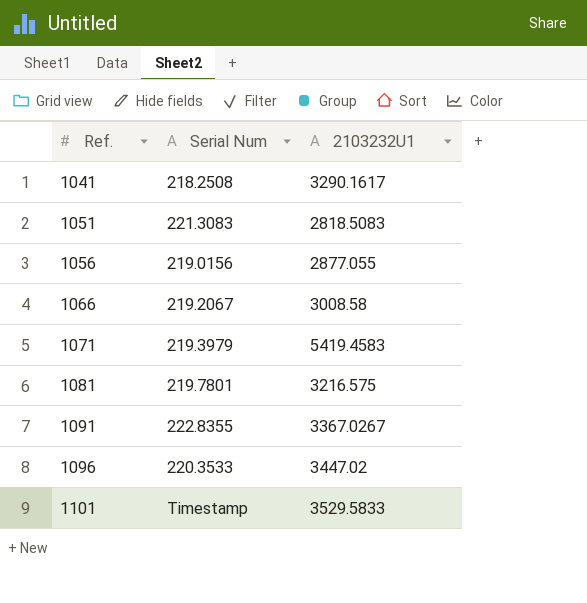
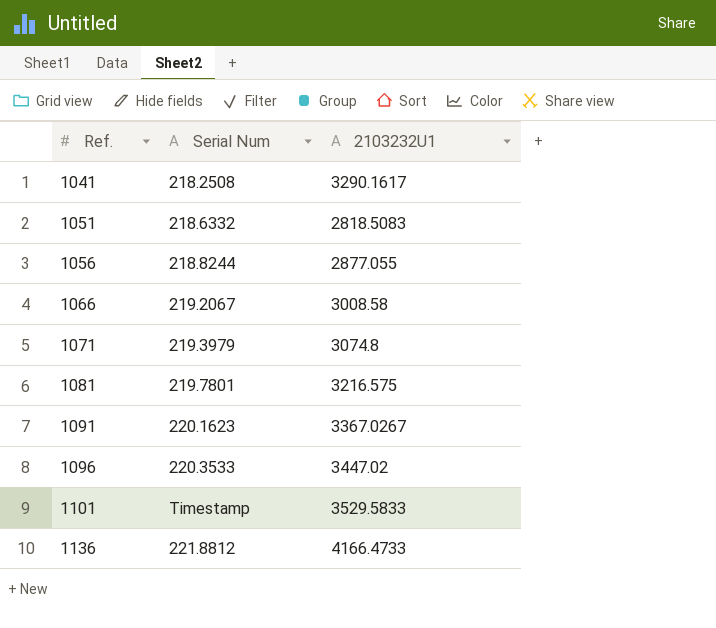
1051 | Serial Num: 221.3083 -> 218.6332
1056 | Serial Num: 219.0156 -> 218.8244
1071 | 2103232U1: 5419.4583 -> 3074.8
1091 | Serial Num: 222.8355 -> 220.1623
row 1136: none -> 221.8812 | 4166.4733

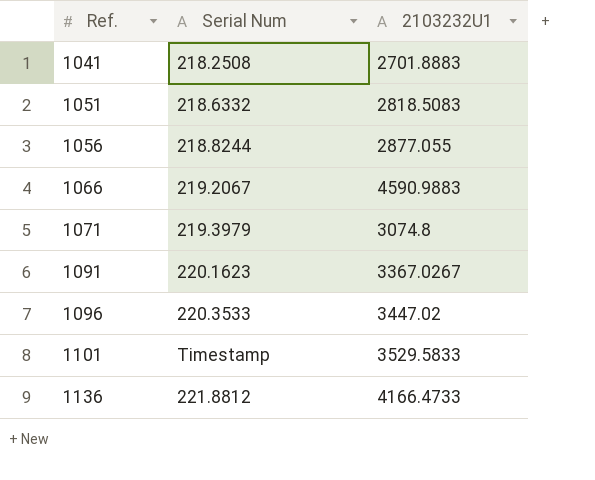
row 1081: 219.7801 | 3216.575 -> none
1041 | 2103232U1: 3290.1617 -> 2701.8883
1066 | 2103232U1: 3008.58 -> 4590.9883

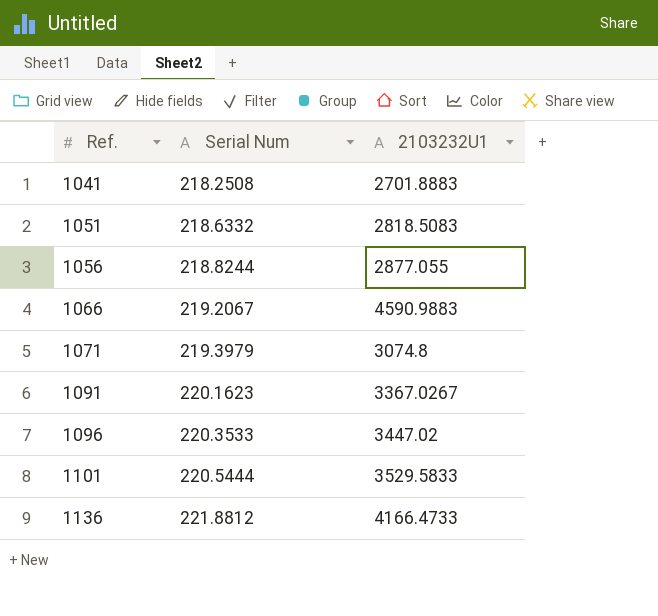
1101 | Serial Num: Timestamp -> 220.5444

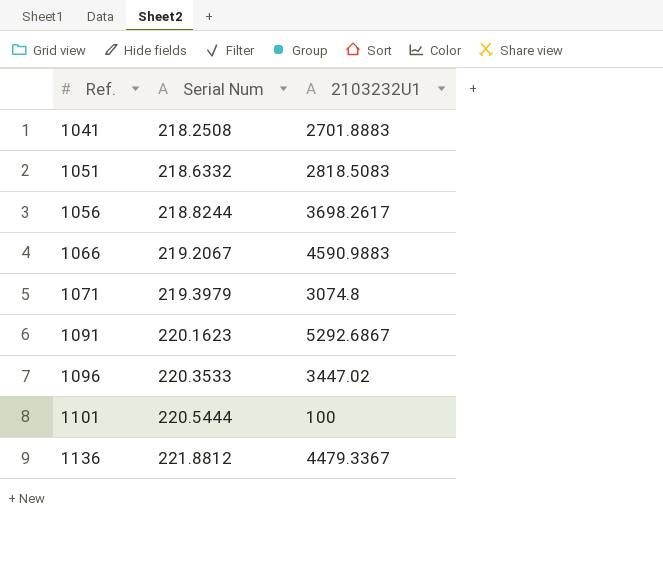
1056 | 2103232U1: 2877.055 -> 3698.2617
1091 | 2103232U1: 3367.0267 -> 5292.6867
1101 | 2103232U1: 3529.5833 -> 100
1136 | 2103232U1: 4166.4733 -> 4479.3367

